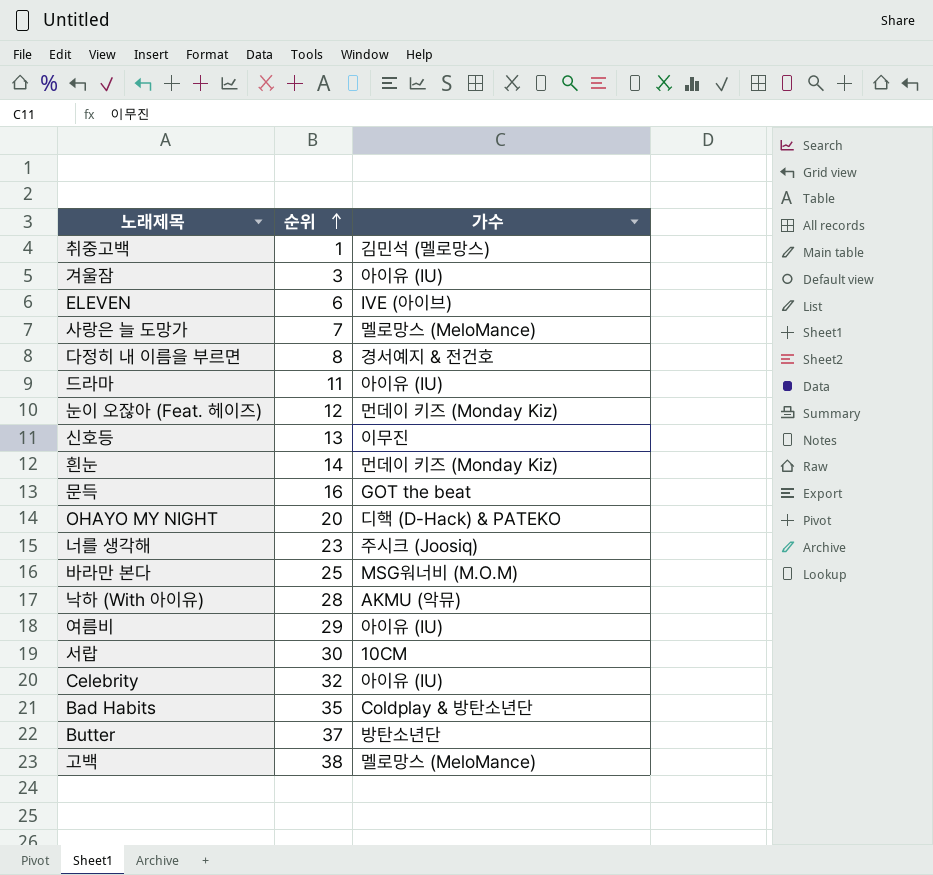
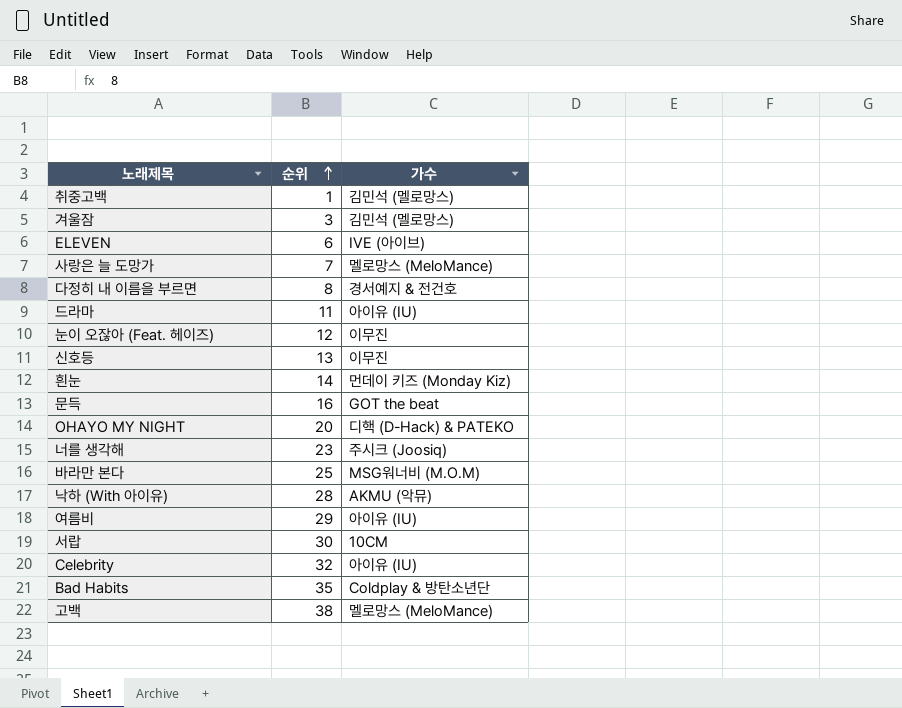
row Butter: 37 | 방탄소년단 -> none
겨울잠 | 가수: 아이유 (IU) -> 김민석 (멜로망스)
눈이 오잖아 (Feat. 헤이즈) | 가수: 먼데이 키즈 (Monday Kiz) -> 이무진

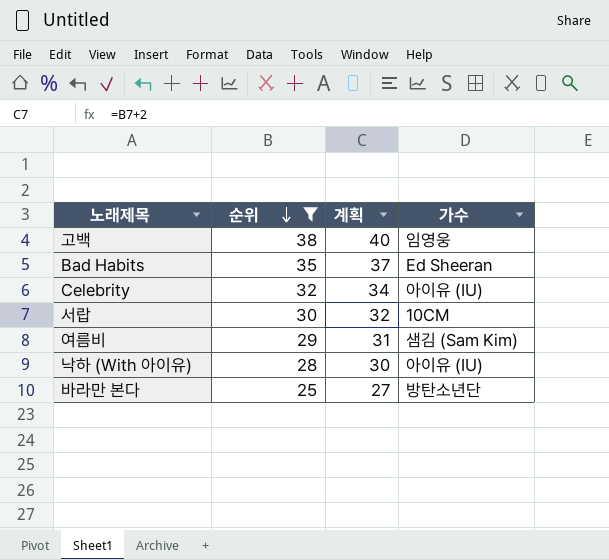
filter: none -> 순위 >= 25
row order: 순위 ascending -> 순위 descending
column 계획 | formula: none -> [순위] + 2
고백 | 가수: 멜로망스 (MeloMance) -> 임영웅
Bad Habits | 가수: Coldplay & 방탄소년단 -> Ed Sheeran
여름비 | 가수: 아이유 (IU) -> 샘김 (Sam Kim)
낙하 (With 아이유) | 가수: AKMU (악뮤) -> 아이유 (IU)
바라만 본다 | 가수: MSG워너비 (M.O.M) -> 방탄소년단

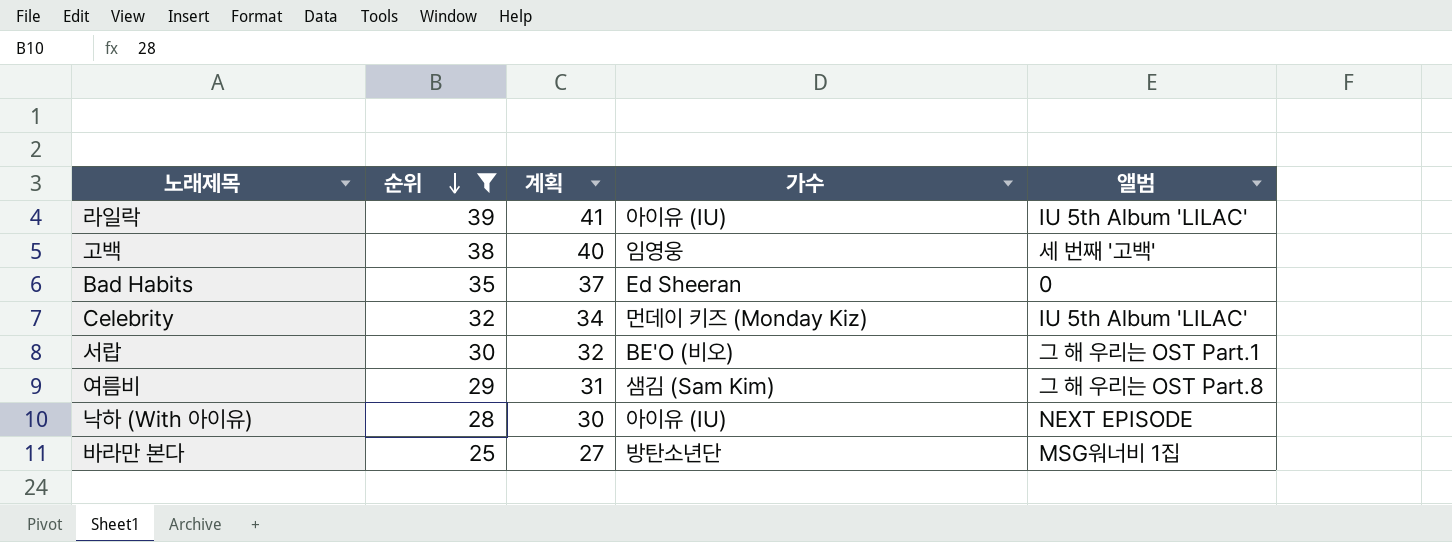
column 앨범 | position: none -> 5
row 라일락: none -> 39 | 41 | 아이유 (IU) | IU 5th Album 'LILAC'
Celebrity | 가수: 아이유 (IU) -> 먼데이 키즈 (Monday Kiz)
서랍 | 가수: 10CM -> BE'O (비오)

